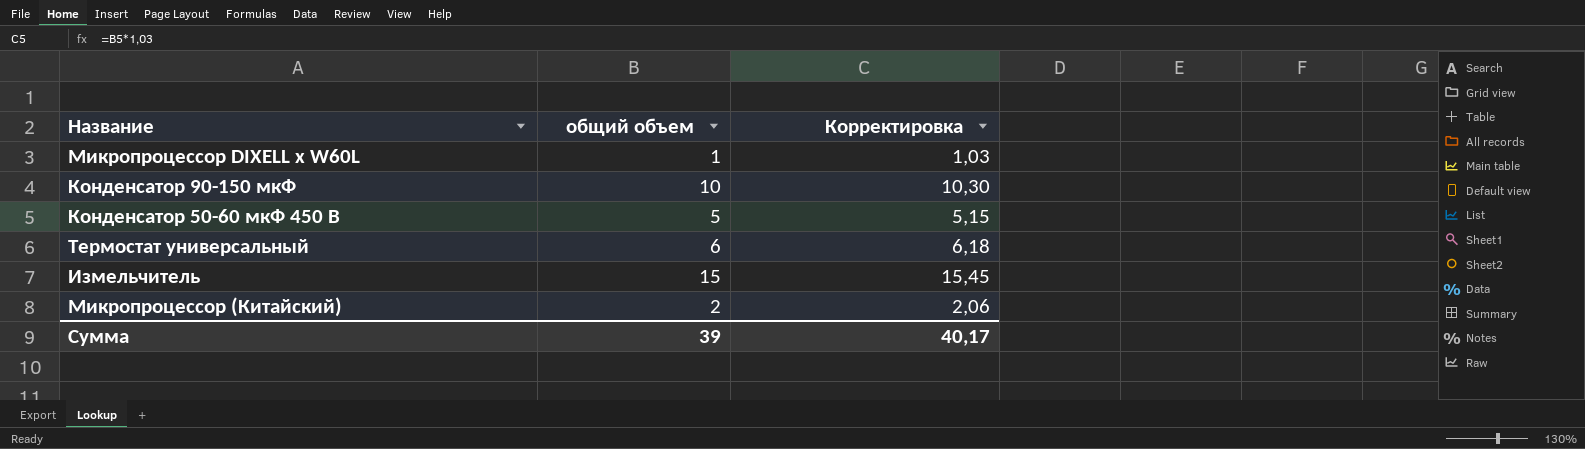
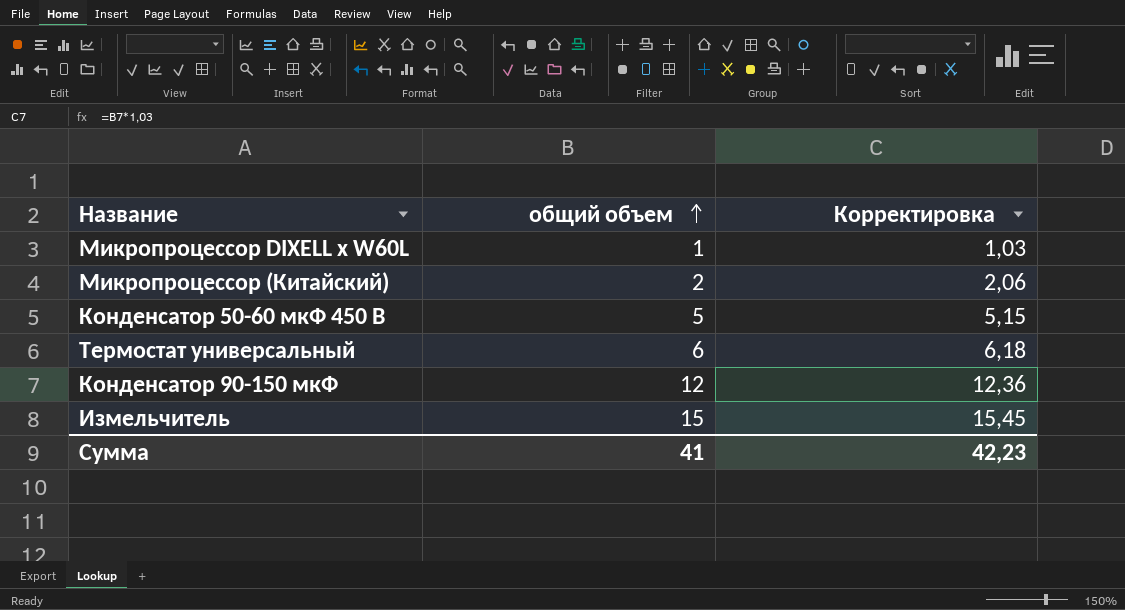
row order: none -> общий объем ascending
Конденсатор 90-150 мкФ | общий объем: 10 -> 12
Конденсатор 90-150 мкФ | Корректировка: 10,30 -> 12,36
Сумма | общий объем: 39 -> 41
Сумма | Корректировка: 40,17 -> 42,23

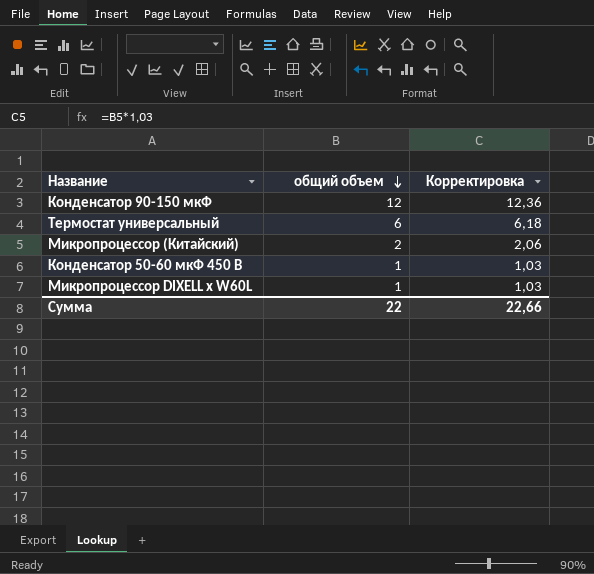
row order: общий объем ascending -> общий объем descending
row Измельчитель: 15 | 15,45 -> none
Конденсатор 50-60 мкФ 450 В | общий объем: 5 -> 1
Конденсатор 50-60 мкФ 450 В | Корректировка: 5,15 -> 1,03
Сумма | общий объем: 41 -> 22
Сумма | Корректировка: 42,23 -> 22,66

